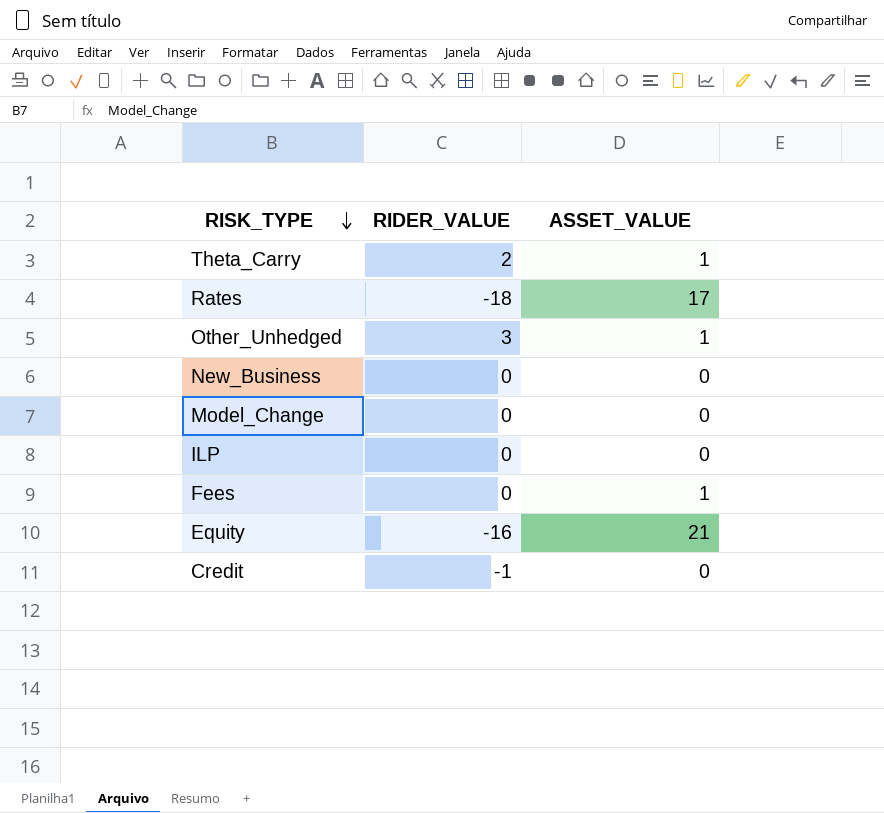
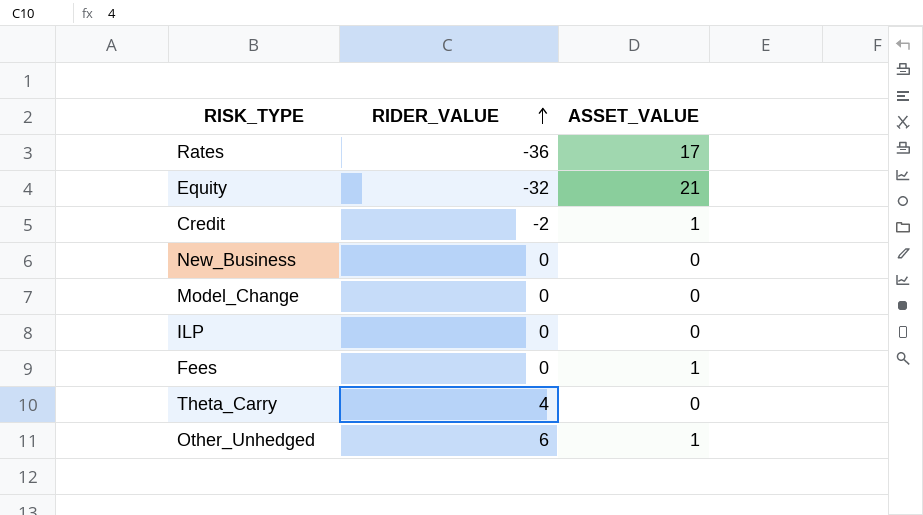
row order: RISK_TYPE descending -> RIDER_VALUE ascending
Rates | RIDER_VALUE: -18 -> -36
Equity | RIDER_VALUE: -16 -> -32
Credit | RIDER_VALUE: -1 -> -2
Credit | ASSET_VALUE: 0 -> 1
Theta_Carry | RIDER_VALUE: 2 -> 4
Theta_Carry | ASSET_VALUE: 1 -> 0
Other_Unhedged | RIDER_VALUE: 3 -> 6

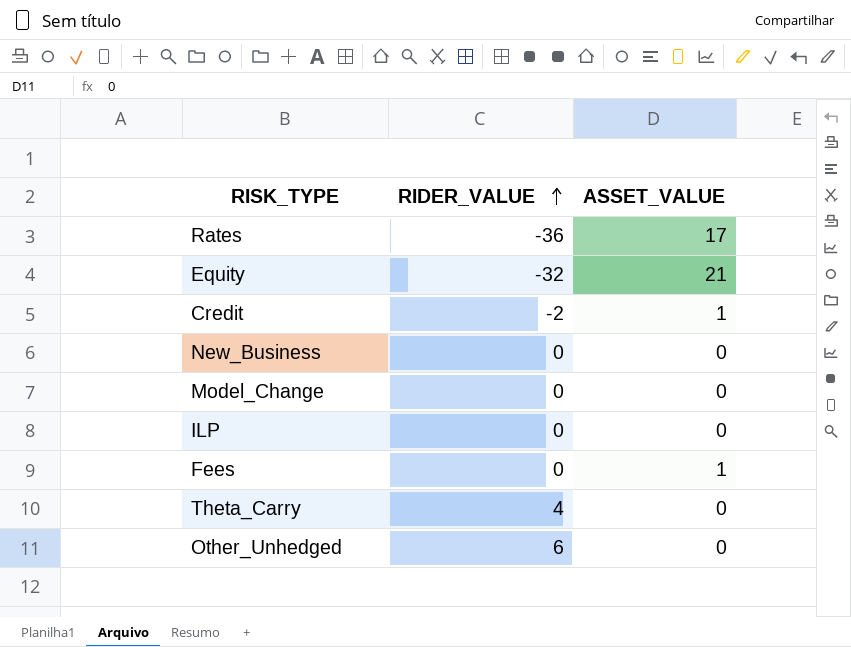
Other_Unhedged | ASSET_VALUE: 1 -> 0

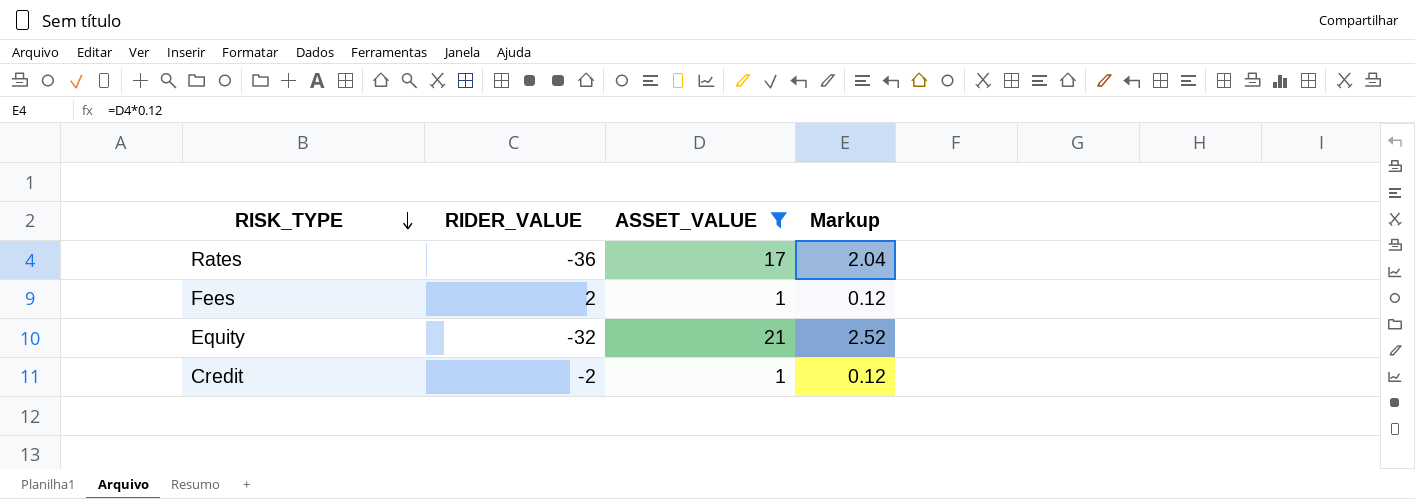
filter: none -> ASSET_VALUE != 0
row order: RIDER_VALUE ascending -> RISK_TYPE descending
column Markup | formula: none -> [ASSET_VALUE] * 0.12
Fees | RIDER_VALUE: 0 -> 2

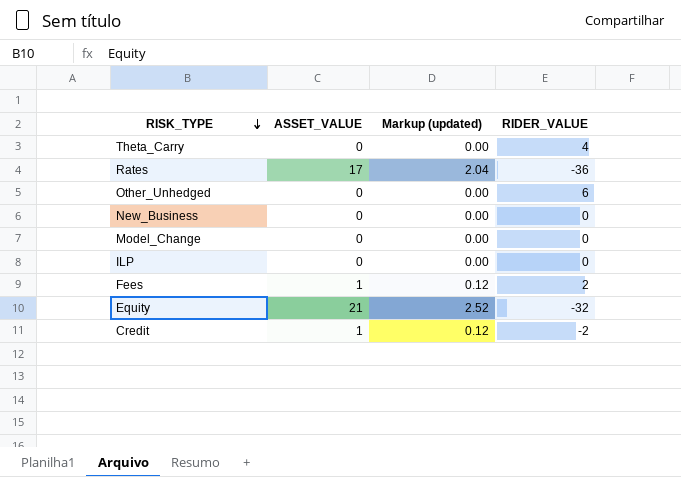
filter: ASSET_VALUE != 0 -> none
column name: Markup -> Markup (updated)
column RIDER_VALUE | position: 2 -> 4

